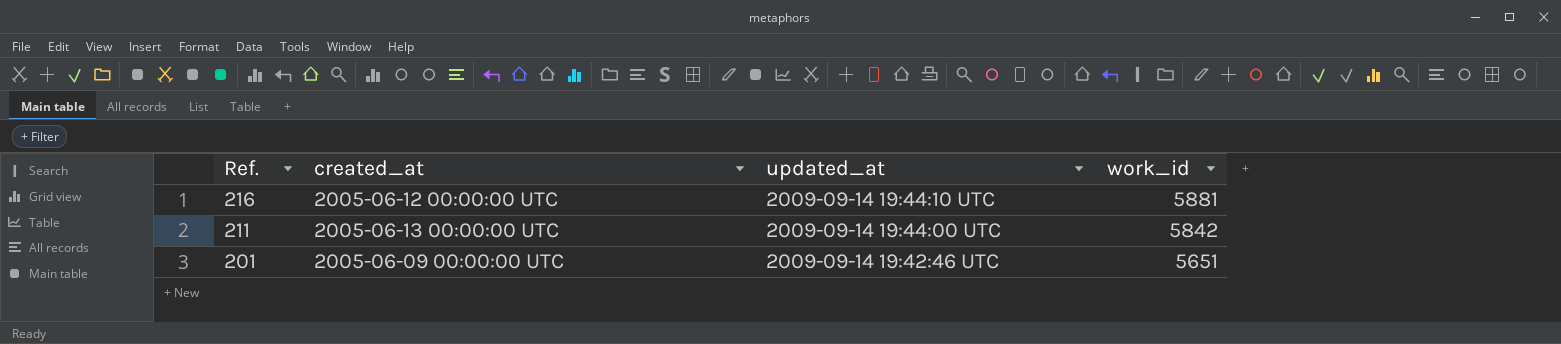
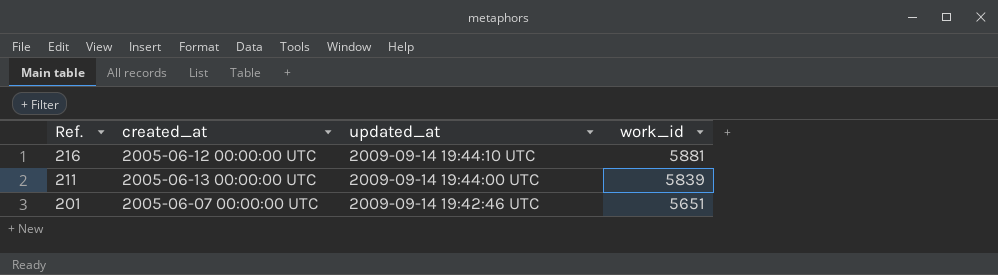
211 | work_id: 5842 -> 5839
201 | created_at: 2005-06-09 00:00:00 UTC -> 2005-06-07 00:00:00 UTC

